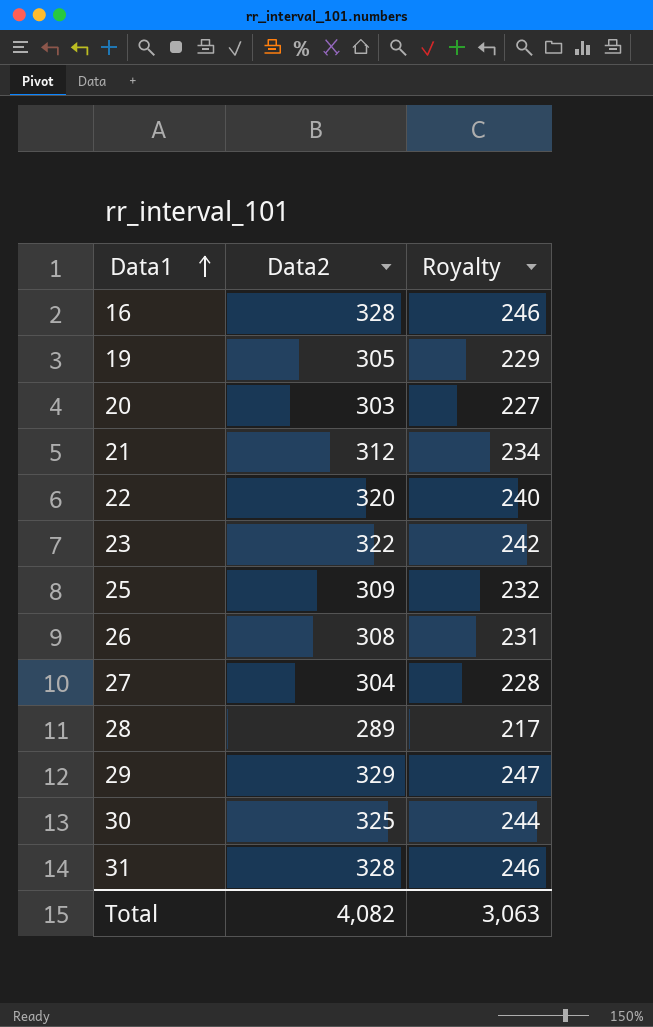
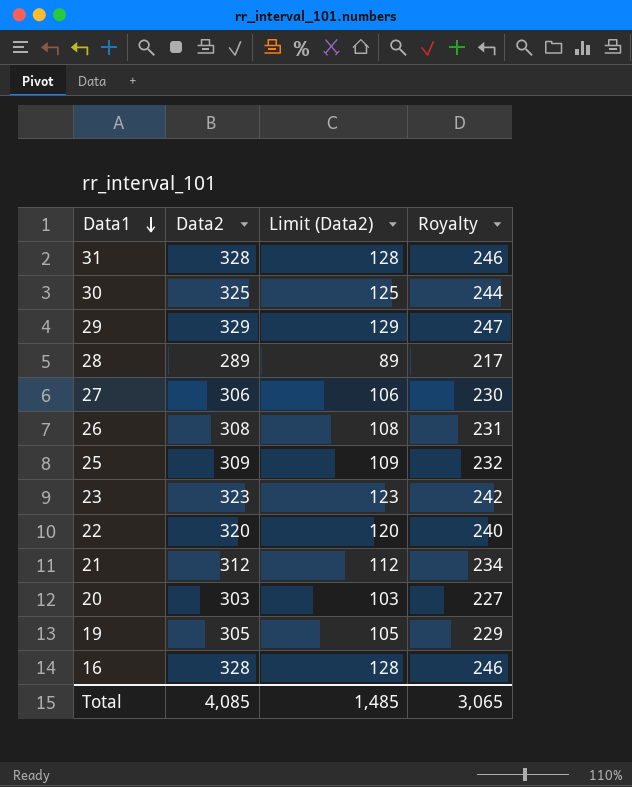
row order: Data1 ascending -> Data1 descending
column Limit (Data2) | formula: none -> [Data2] - 200
27 | Data2: 304 -> 306
27 | Royalty: 228 -> 230
23 | Data2: 322 -> 323
Total | Data2: 4,082 -> 4,085
Total | Royalty: 3,063 -> 3,065

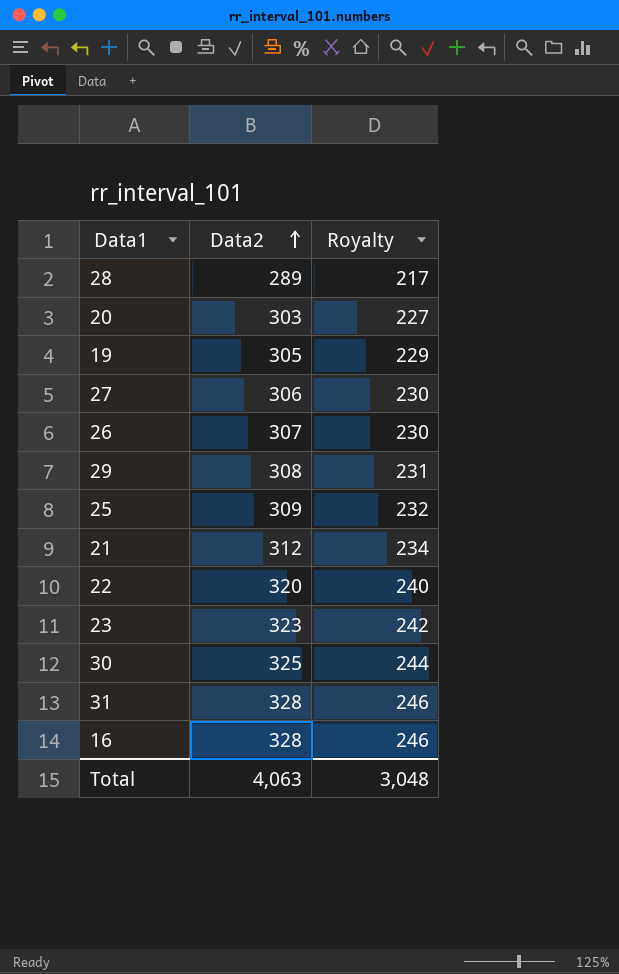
row order: Data1 descending -> Data2 ascending
column Limit (Data2) | formula: [Data2] - 200 -> none
26 | Data2: 308 -> 307
26 | Royalty: 231 -> 230
29 | Data2: 329 -> 308
29 | Royalty: 247 -> 231
Total | Data2: 4,085 -> 4,063
Total | Royalty: 3,065 -> 3,048

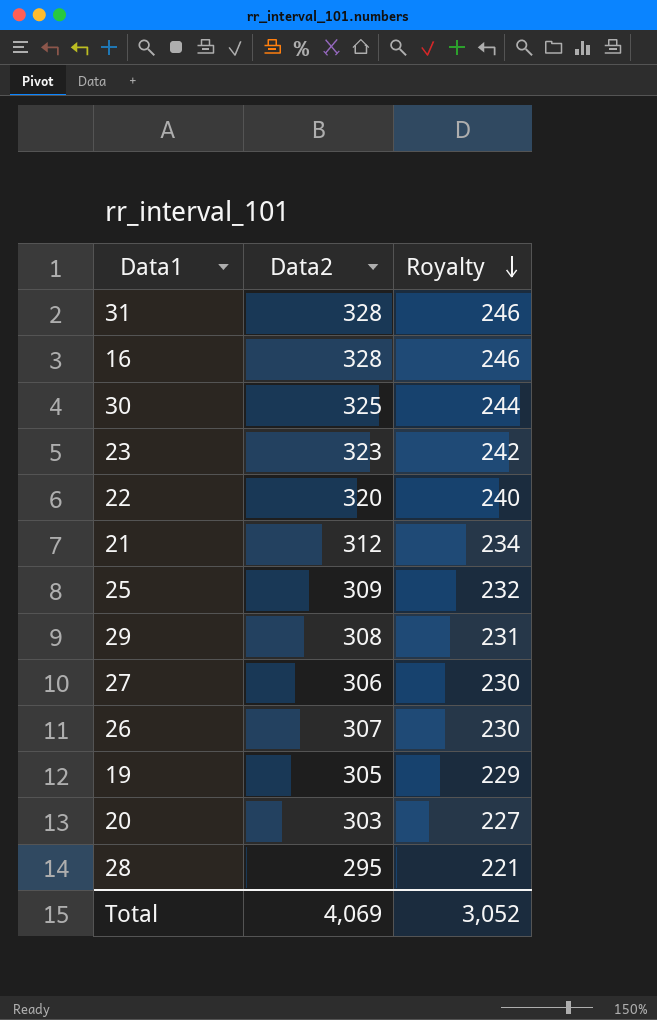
row order: Data2 ascending -> Royalty descending
28 | Data2: 289 -> 295
28 | Royalty: 217 -> 221
Total | Data2: 4,063 -> 4,069
Total | Royalty: 3,048 -> 3,052

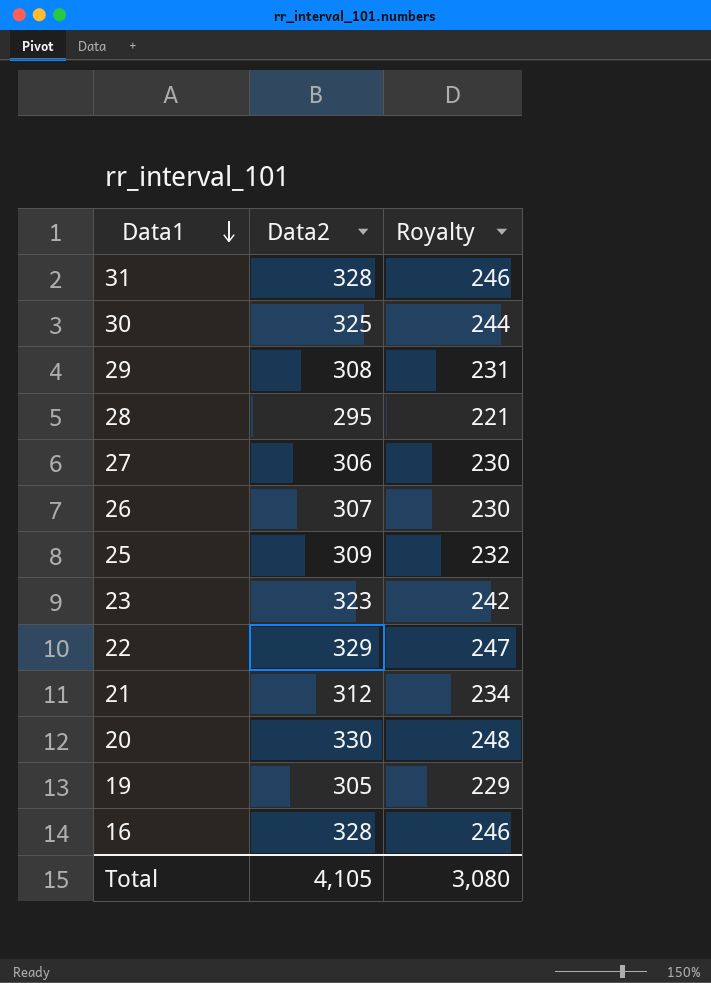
row order: Royalty descending -> Data1 descending
22 | Data2: 320 -> 329
22 | Royalty: 240 -> 247
20 | Data2: 303 -> 330
20 | Royalty: 227 -> 248
Total | Data2: 4,069 -> 4,105
Total | Royalty: 3,052 -> 3,080

